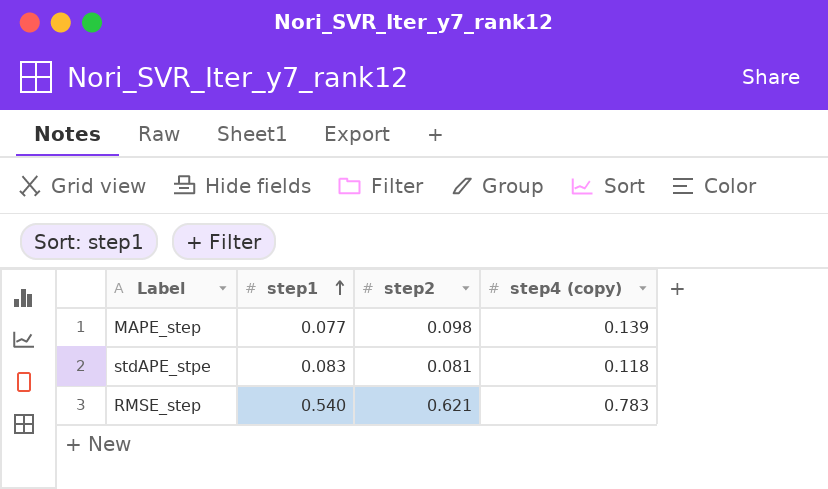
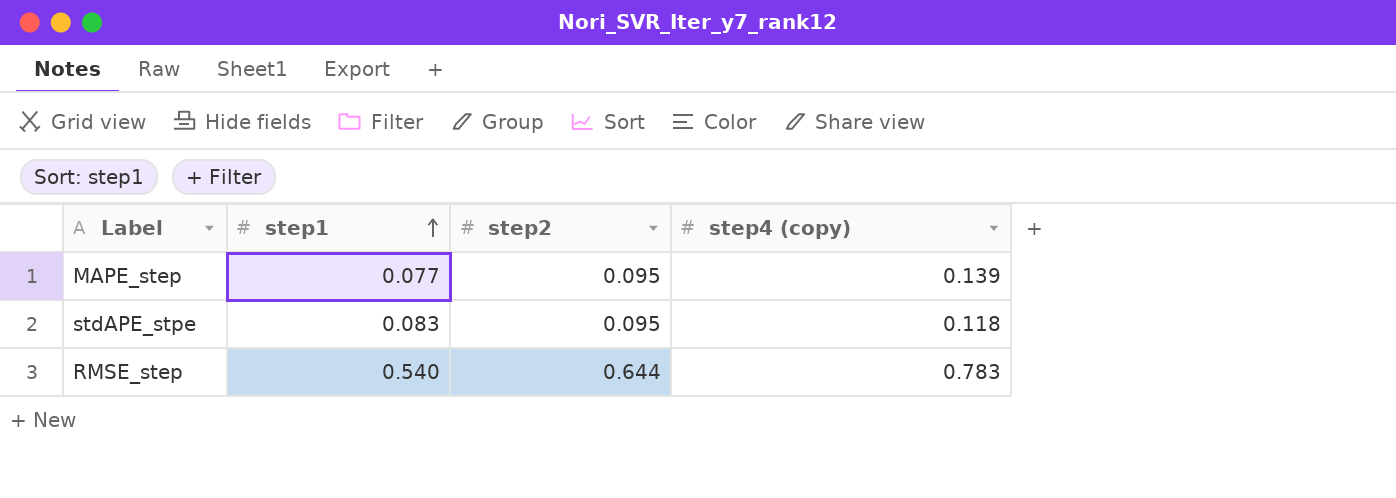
MAPE_step | step2: 0.098 -> 0.095
stdAPE_stpe | step2: 0.081 -> 0.095
RMSE_step | step2: 0.621 -> 0.644

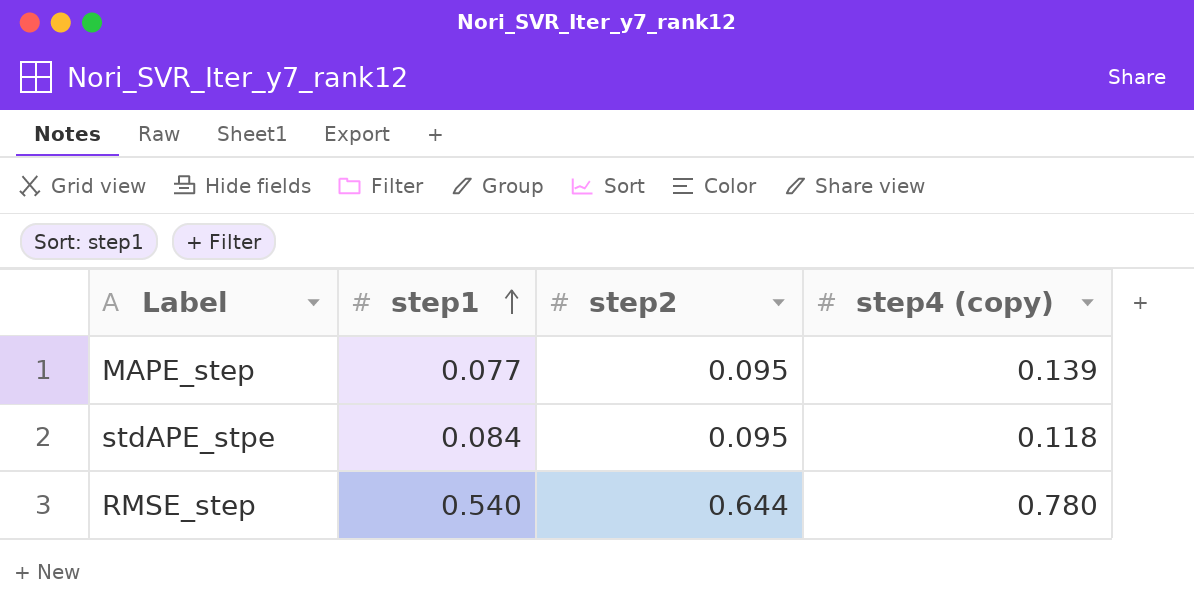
stdAPE_stpe | step1: 0.083 -> 0.084
RMSE_step | step4 (copy): 0.783 -> 0.780

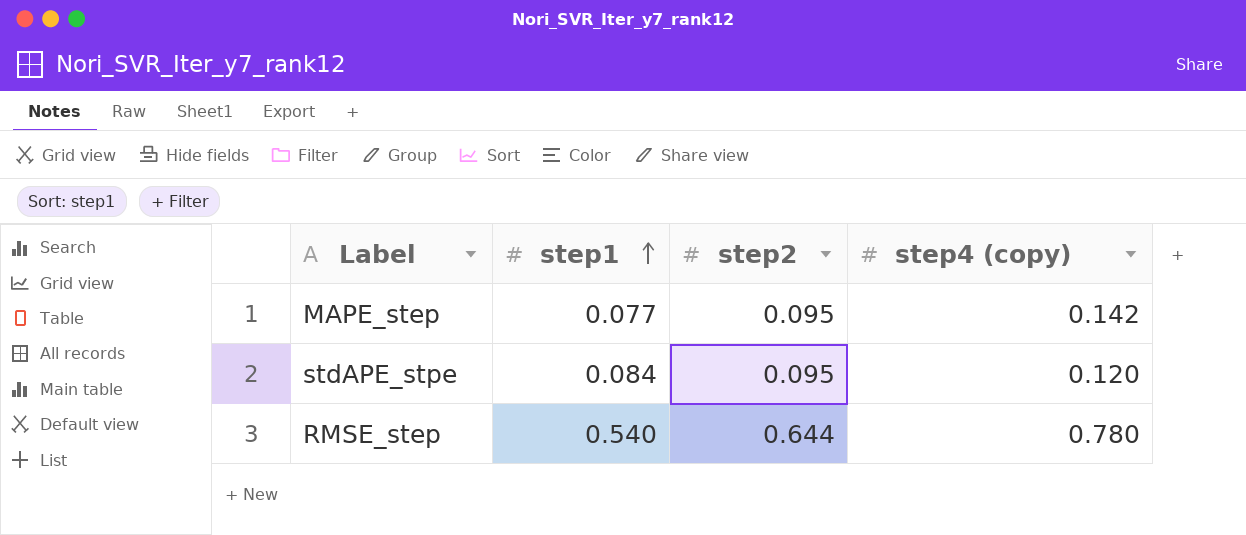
MAPE_step | step4 (copy): 0.139 -> 0.142
stdAPE_stpe | step4 (copy): 0.118 -> 0.120

